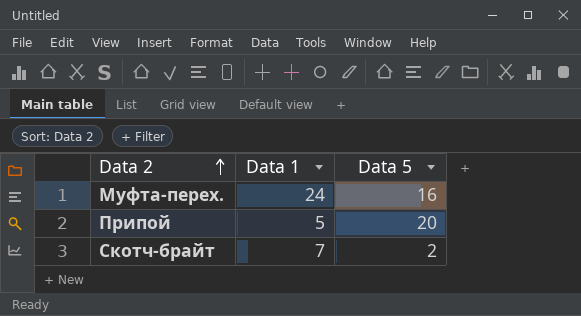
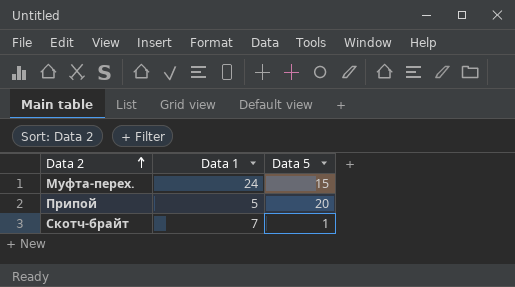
Муфта-перех. | Data 5: 16 -> 15
Скотч-брайт | Data 5: 2 -> 1

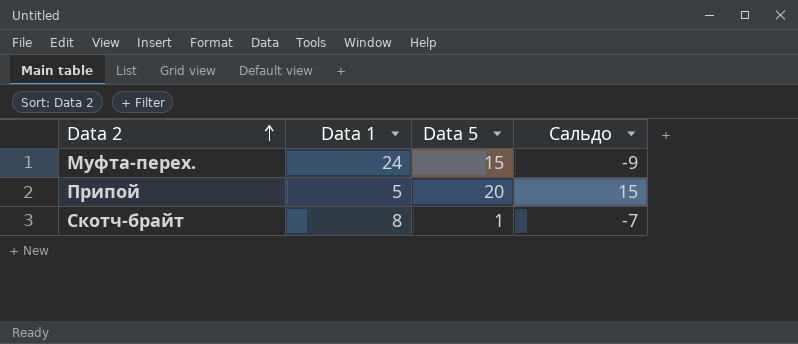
column Сальдо | formula: none -> [Data 5] - [Data 1]
Скотч-брайт | Data 1: 7 -> 8

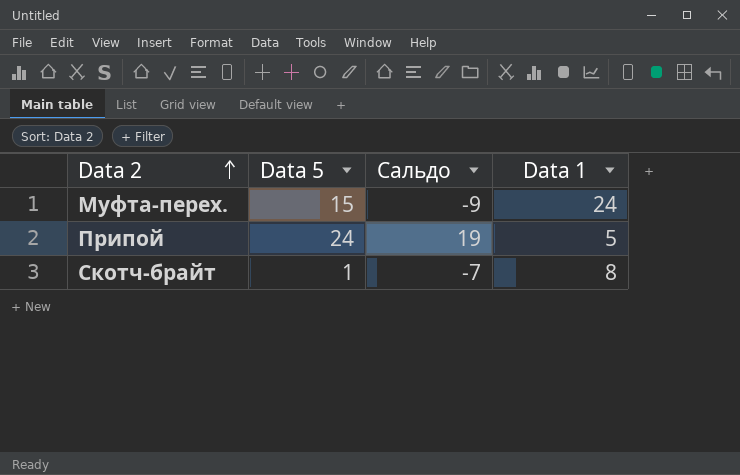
column Data 1 | position: 2 -> 4
Припой | Data 5: 20 -> 24
Припой | Сальдо: 15 -> 19

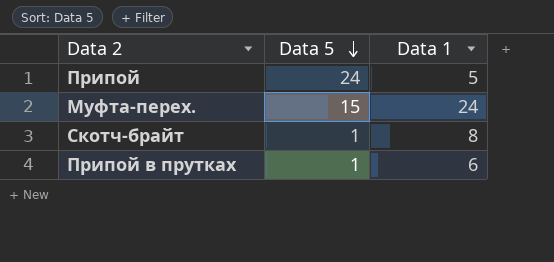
row order: Data 2 ascending -> Data 5 descending
column Сальдо | formula: [Data 5] - [Data 1] -> none
row Припой в прутках: none -> 1 | 6

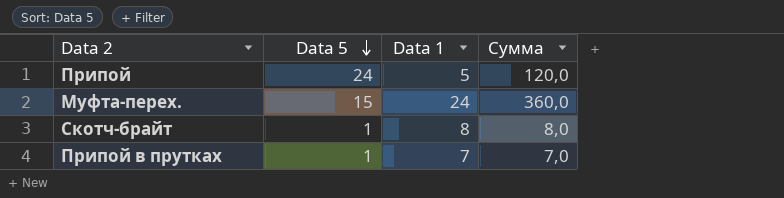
column Сумма | formula: none -> [Data 5] * [Data 1]
Припой в прутках | Data 1: 6 -> 7

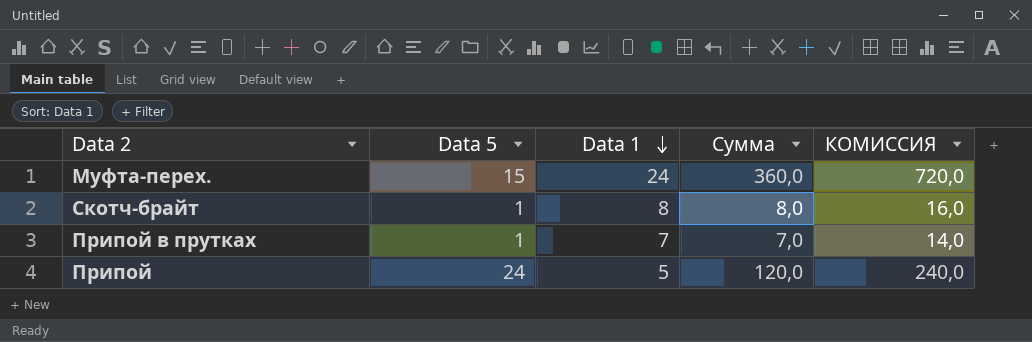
row order: Data 5 descending -> Data 1 descending
column КОМИССИЯ | formula: none -> [Сумма] * 2

